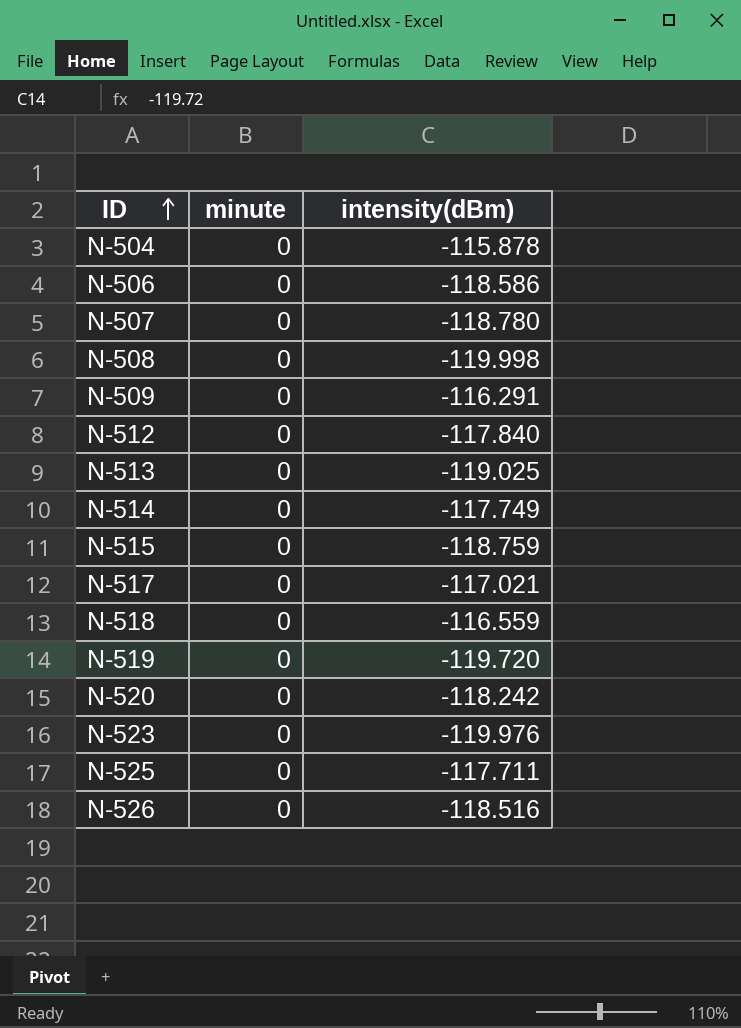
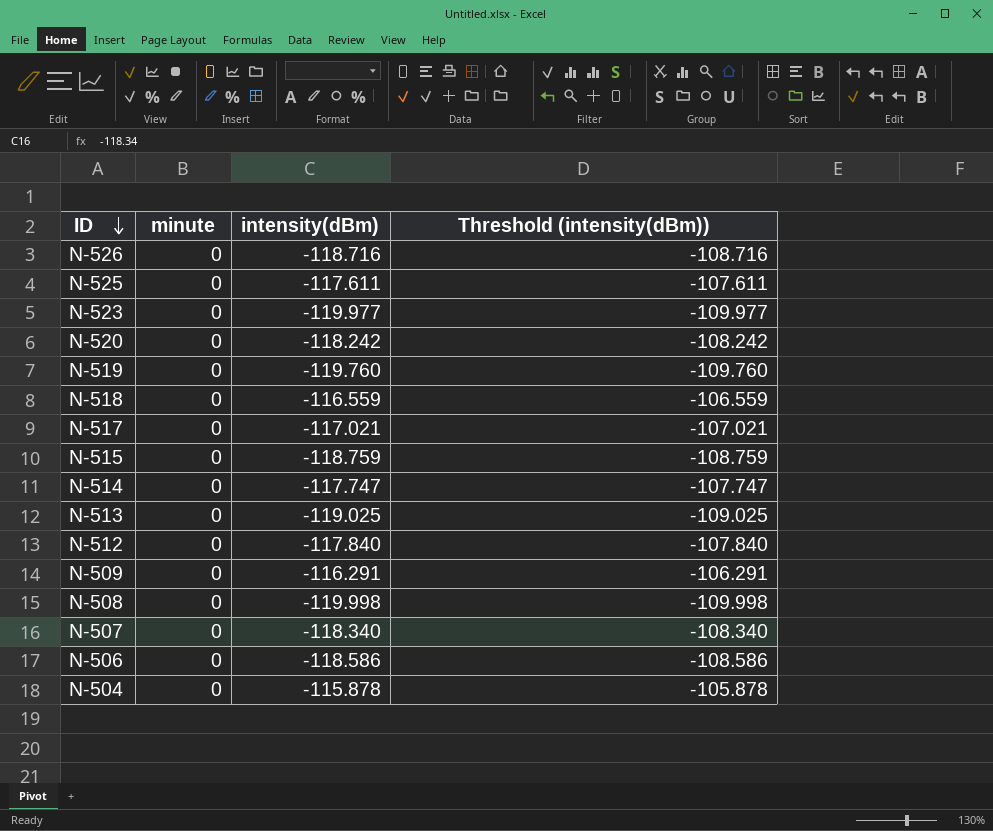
row order: ID ascending -> ID descending
column Threshold (intensity(dBm)) | formula: none -> [intensity(dBm)] + 10
N-526 | intensity(dBm): -118.516 -> -118.716
N-525 | intensity(dBm): -117.711 -> -117.611
N-523 | intensity(dBm): -119.976 -> -119.977
N-519 | intensity(dBm): -119.720 -> -119.760
N-514 | intensity(dBm): -117.749 -> -117.747
N-507 | intensity(dBm): -118.780 -> -118.340

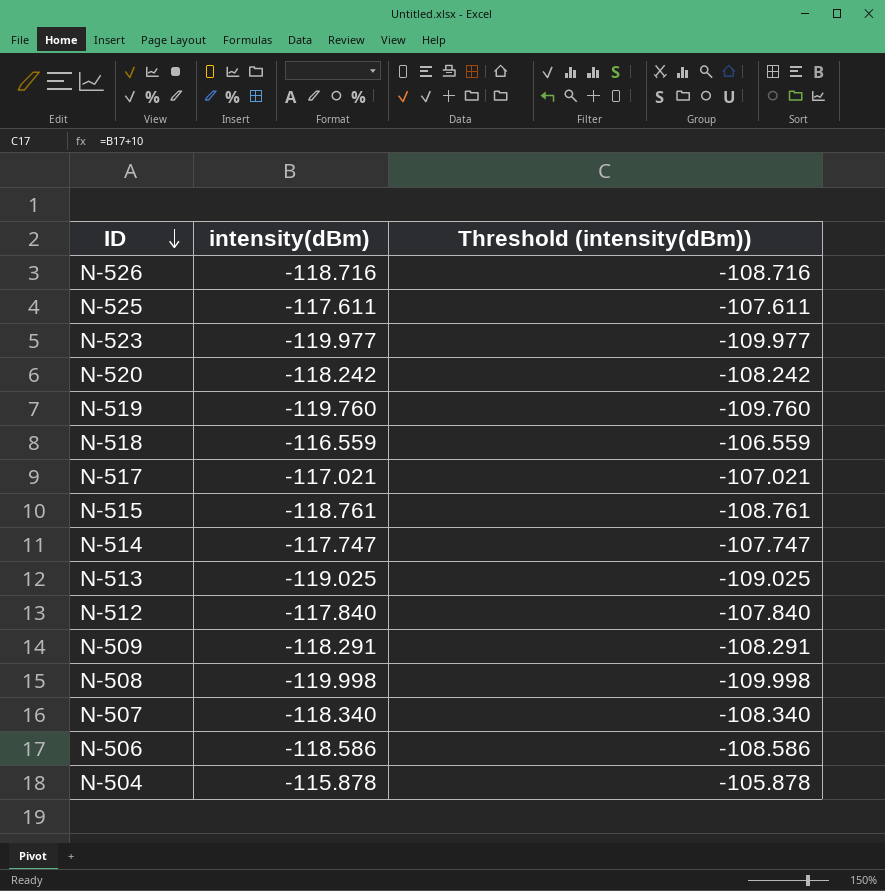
column minute | position: 2 -> none
N-515 | intensity(dBm): -118.759 -> -118.761
N-515 | Threshold (intensity(dBm)): -108.759 -> -108.761
N-509 | intensity(dBm): -116.291 -> -118.291
N-509 | Threshold (intensity(dBm)): -106.291 -> -108.291

